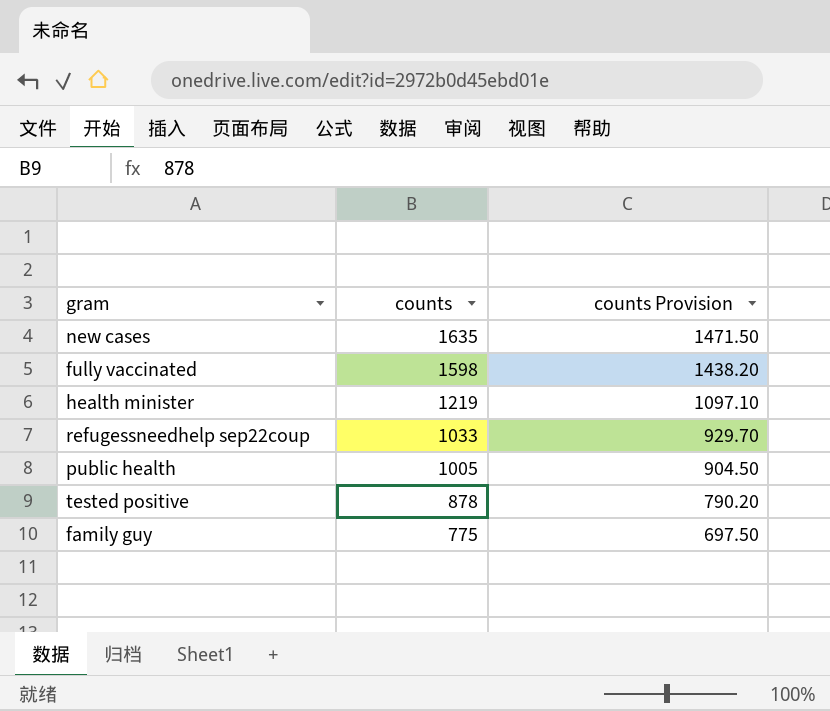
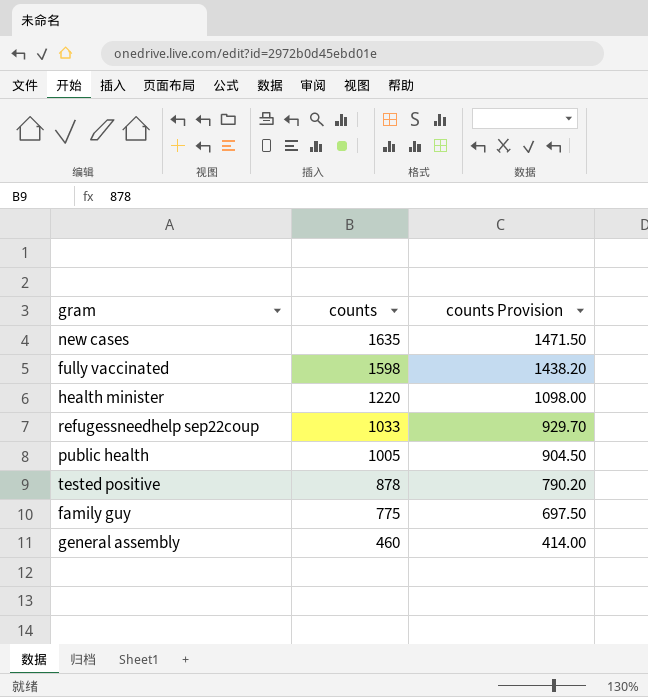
health minister | counts: 1219 -> 1220
health minister | counts Provision: 1097.10 -> 1098.00
row general assembly: none -> 460 | 414.00

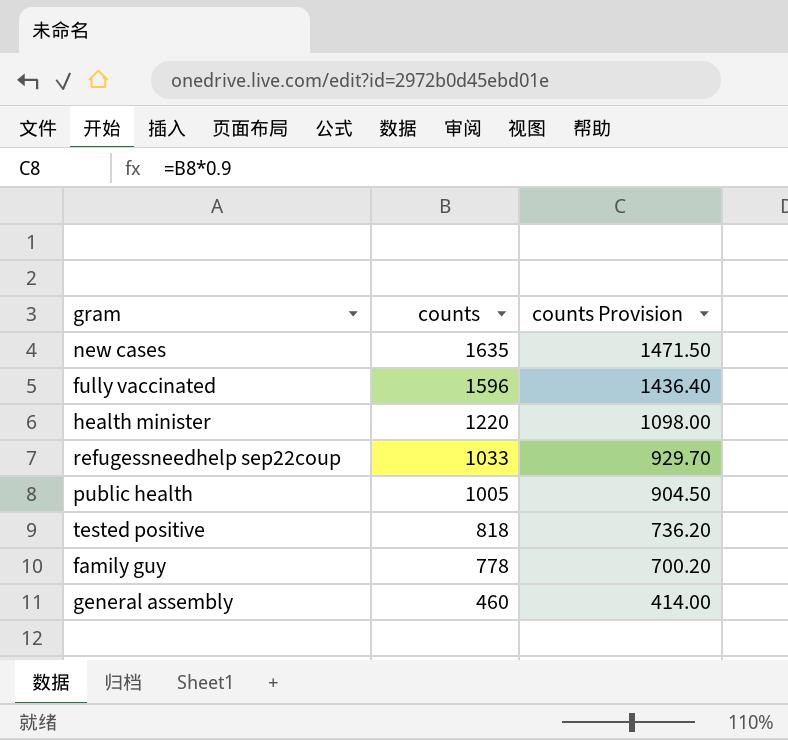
fully vaccinated | counts: 1598 -> 1596
fully vaccinated | counts Provision: 1438.20 -> 1436.40
tested positive | counts: 878 -> 818
tested positive | counts Provision: 790.20 -> 736.20
family guy | counts: 775 -> 778
family guy | counts Provision: 697.50 -> 700.20

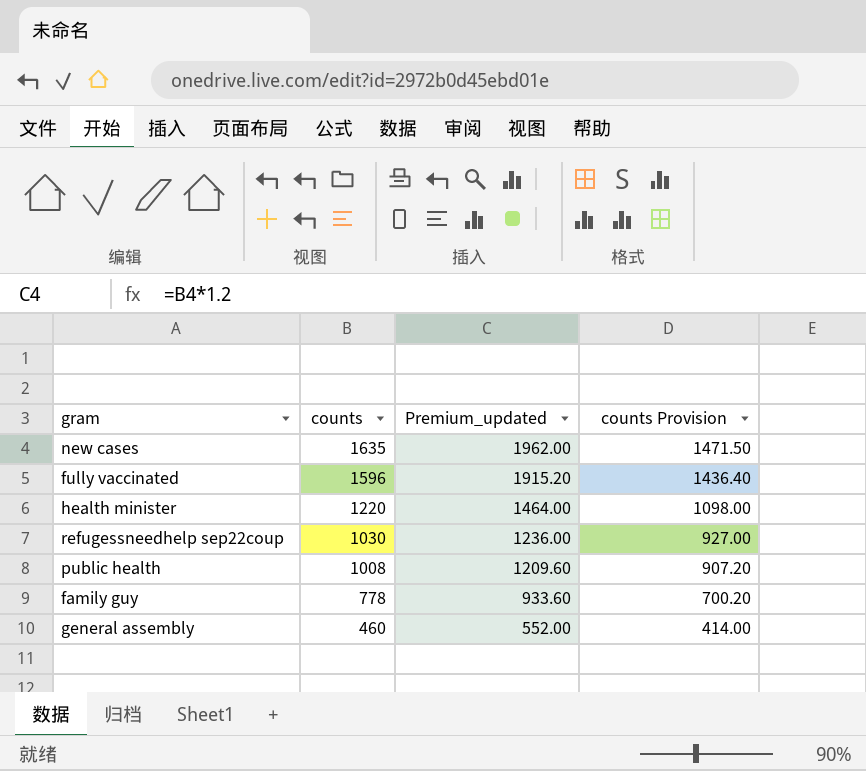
column Premium_updated | formula: none -> [counts] * 1.2
row tested positive: 818 | 736.20 -> none
refugessneedhelp sep22coup | counts: 1033 -> 1030
refugessneedhelp sep22coup | counts Provision: 929.70 -> 927.00
public health | counts: 1005 -> 1008
public health | counts Provision: 904.50 -> 907.20

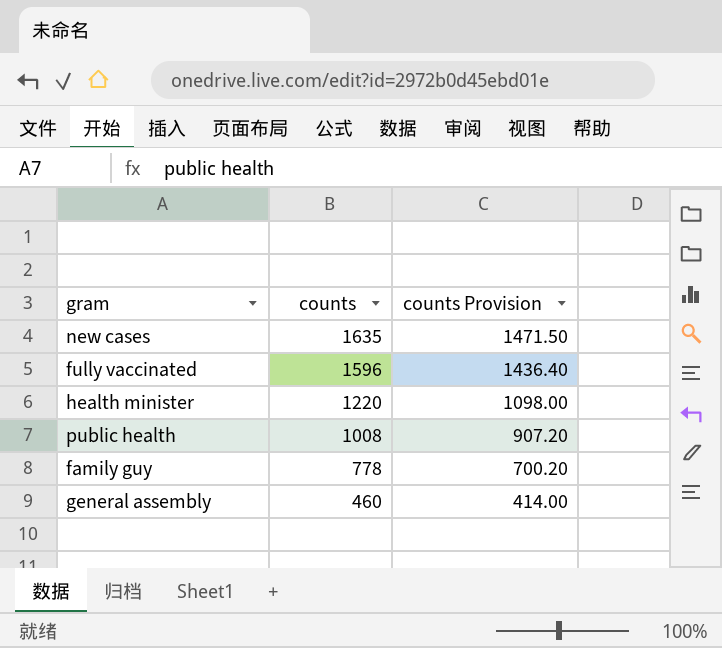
column Premium_updated | formula: [counts] * 1.2 -> none
row refugessneedhelp sep22coup: 1030 | 1236.00 | 927.00 -> none

